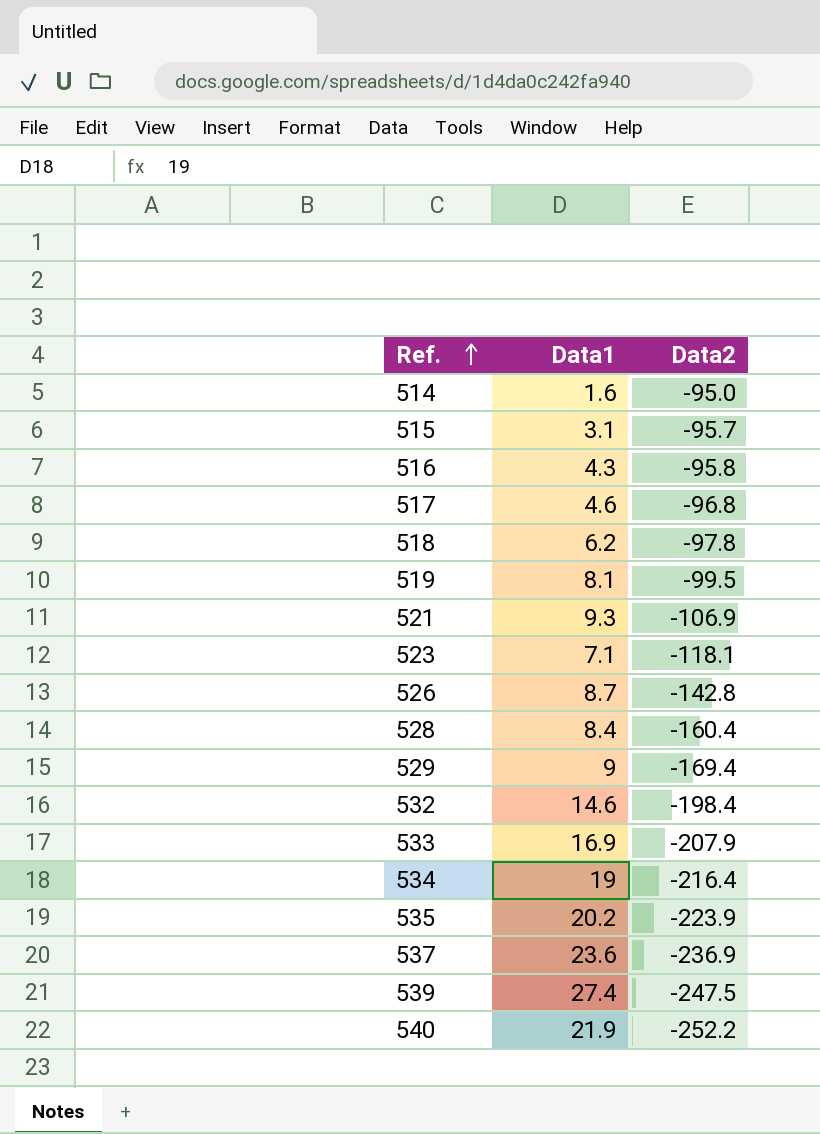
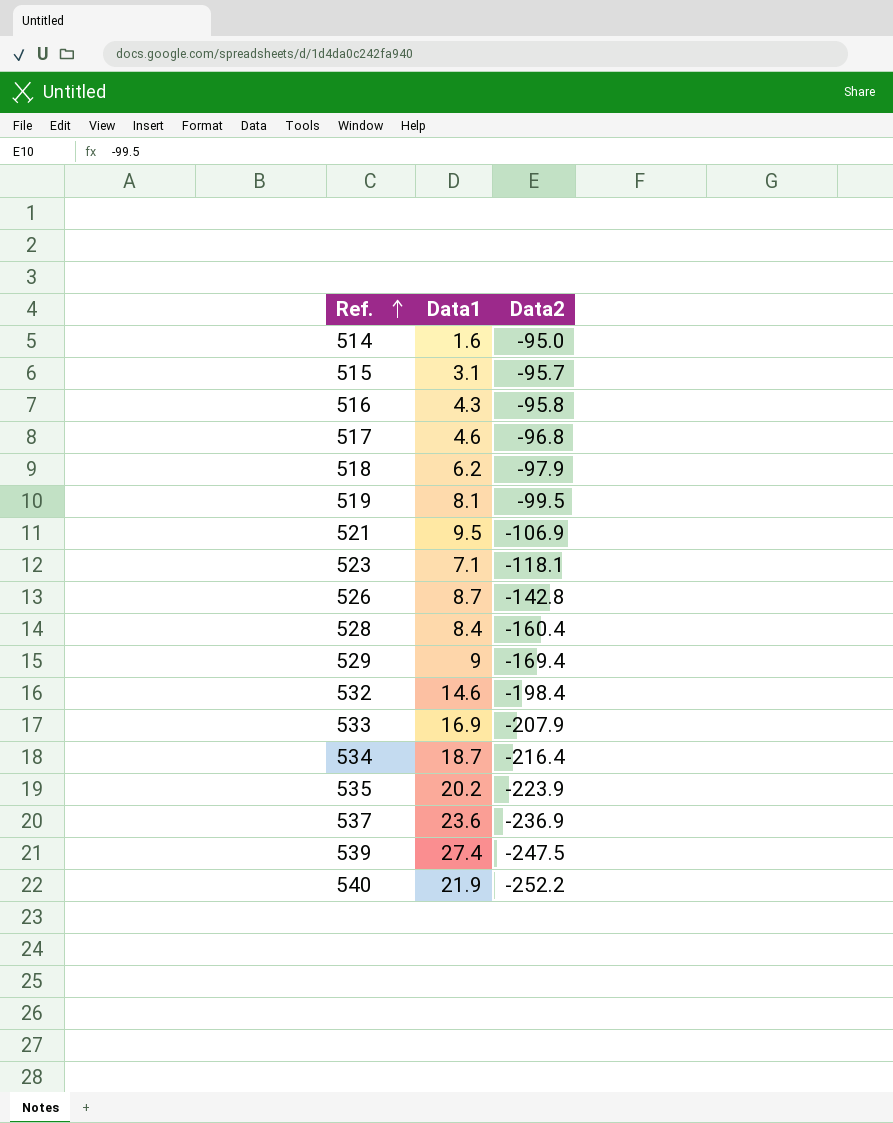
518 | Data2: -97.8 -> -97.9
521 | Data1: 9.3 -> 9.5
534 | Data1: 19 -> 18.7

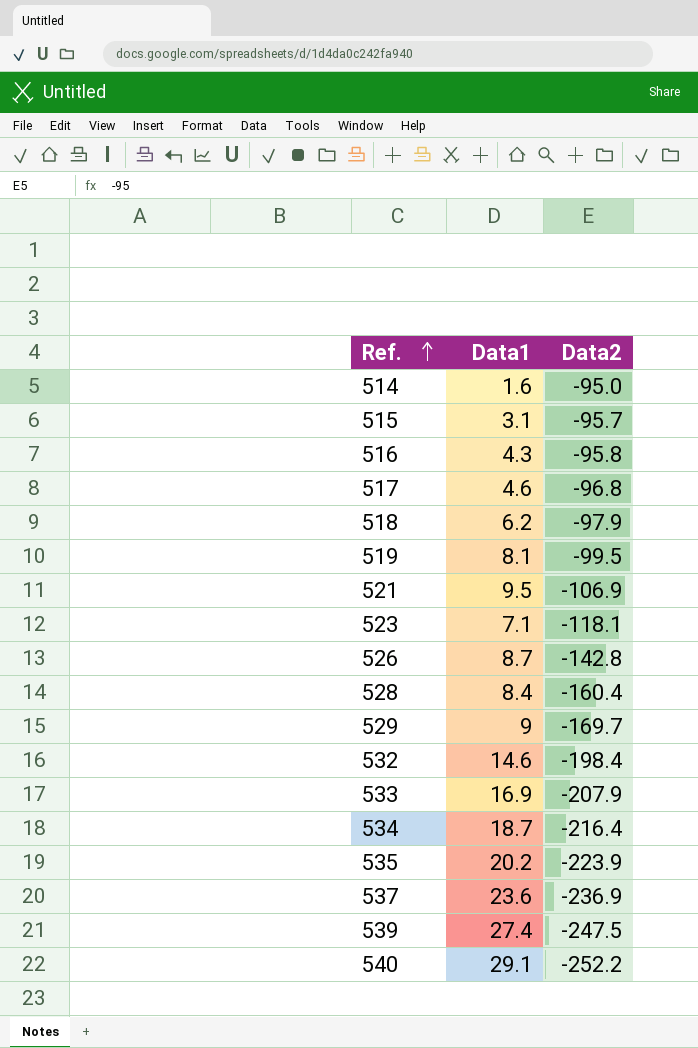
529 | Data2: -169.4 -> -169.7
540 | Data1: 21.9 -> 29.1

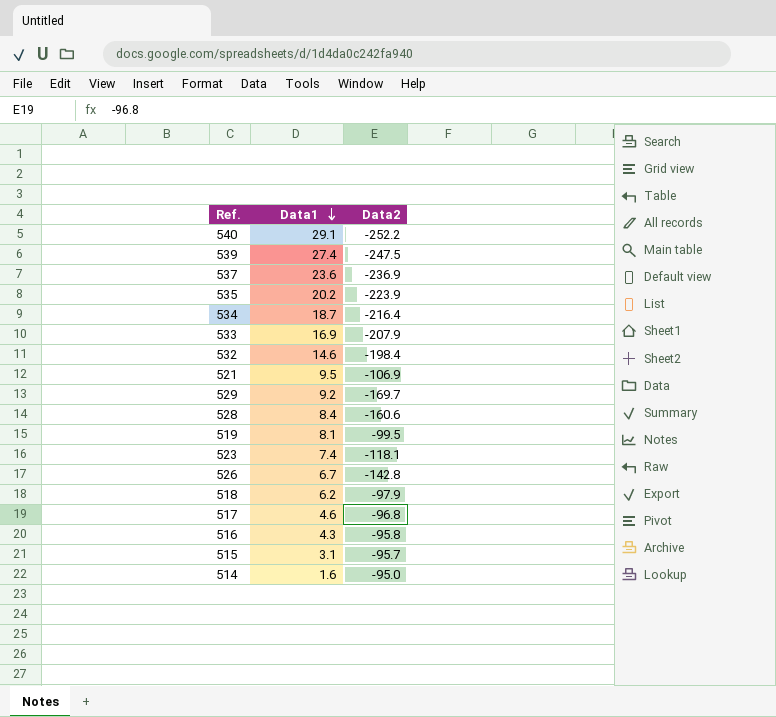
row order: Ref. ascending -> Data1 descending
529 | Data1: 9 -> 9.2
528 | Data2: -160.4 -> -160.6
523 | Data1: 7.1 -> 7.4
526 | Data1: 8.7 -> 6.7

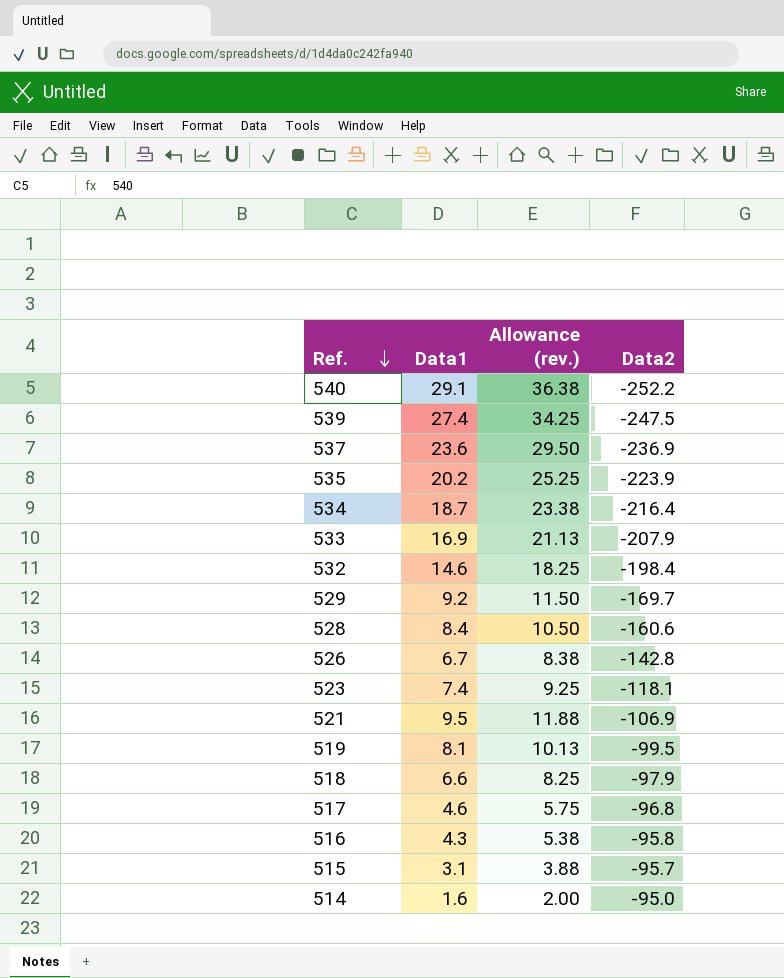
row order: Data1 descending -> Ref. descending
column Allowance (rev.) | formula: none -> [Data1] * 1.25
518 | Data1: 6.2 -> 6.6

